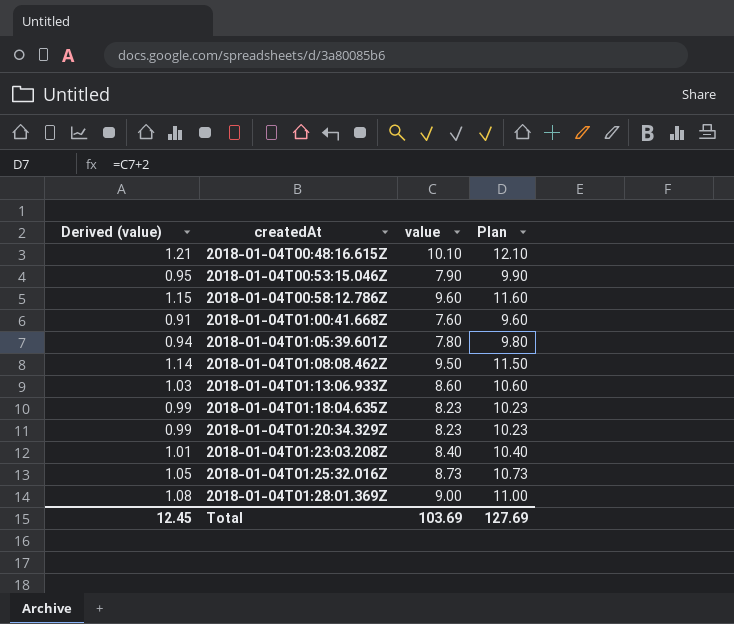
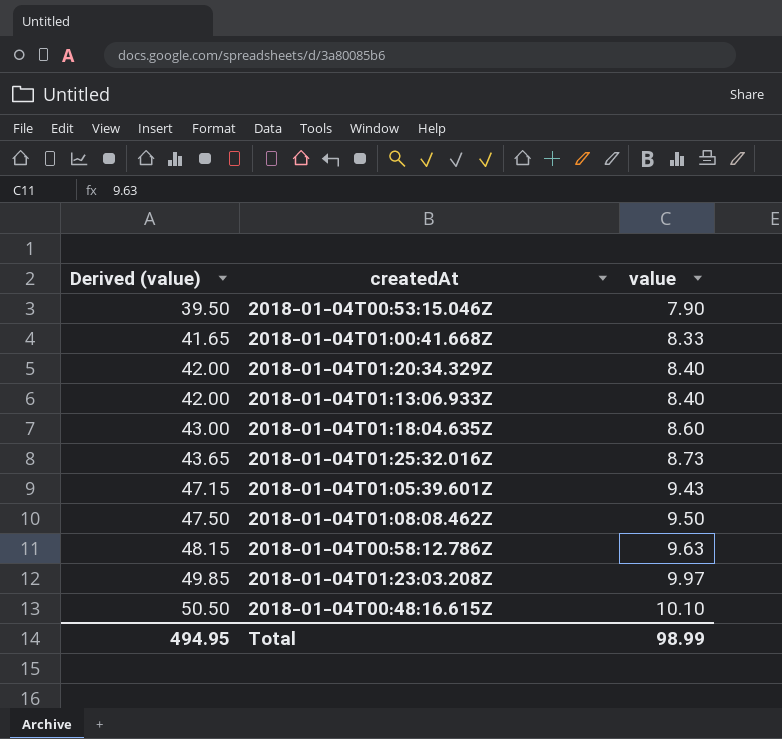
row order: createdAt ascending -> Derived (value) ascending
column Plan | formula: [value] + 2 -> none
column Derived (value) | formula: [value] * 0.12 -> [value] * 5
row 2018-01-04T01:28:01.369Z: 1.08 | 9.00 | 11.00 -> none
2018-01-04T01:00:41.668Z | value: 7.60 -> 8.33
2018-01-04T01:20:34.329Z | value: 8.23 -> 8.40
2018-01-04T01:13:06.933Z | value: 8.60 -> 8.40
2018-01-04T01:18:04.635Z | value: 8.23 -> 8.60
2018-01-04T01:05:39.601Z | value: 7.80 -> 9.43
2018-01-04T00:58:12.786Z | value: 9.60 -> 9.63
2018-01-04T01:23:03.208Z | value: 8.40 -> 9.97
Total | Derived (value): 12.45 -> 494.95
Total | value: 103.69 -> 98.99

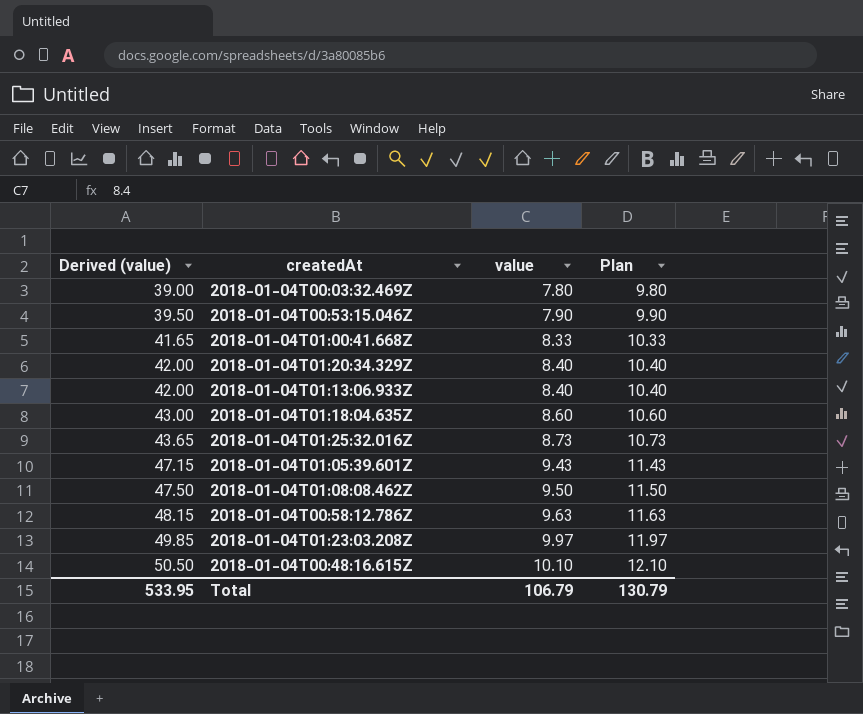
column Plan | formula: none -> [value] + 2
row 2018-01-04T00:03:32.469Z: none -> 39.00 | 7.80 | 9.80
Total | Derived (value): 494.95 -> 533.95
Total | value: 98.99 -> 106.79

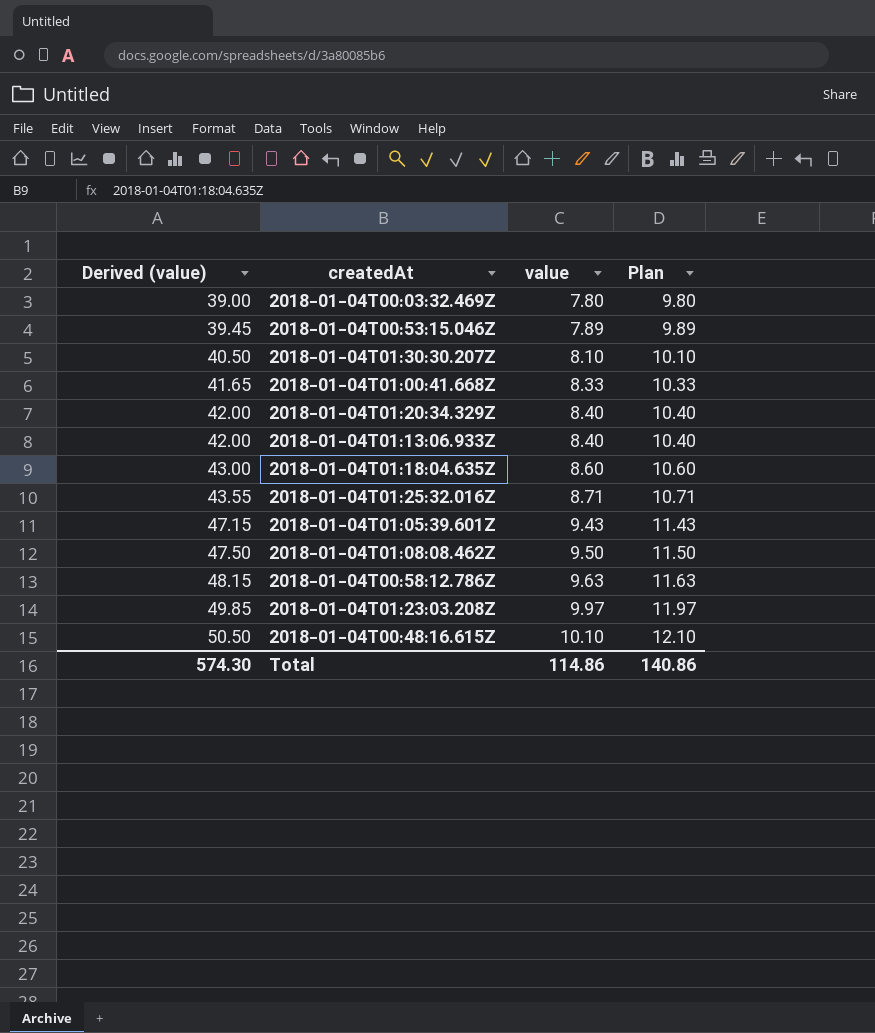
2018-01-04T00:53:15.046Z | Derived (value): 39.50 -> 39.45
2018-01-04T00:53:15.046Z | value: 7.90 -> 7.89
2018-01-04T00:53:15.046Z | Plan: 9.90 -> 9.89
row 2018-01-04T01:30:30.207Z: none -> 40.50 | 8.10 | 10.10
2018-01-04T01:25:32.016Z | Derived (value): 43.65 -> 43.55
2018-01-04T01:25:32.016Z | value: 8.73 -> 8.71
2018-01-04T01:25:32.016Z | Plan: 10.73 -> 10.71
Total | Derived (value): 533.95 -> 574.30
Total | value: 106.79 -> 114.86
Total | Plan: 130.79 -> 140.86

